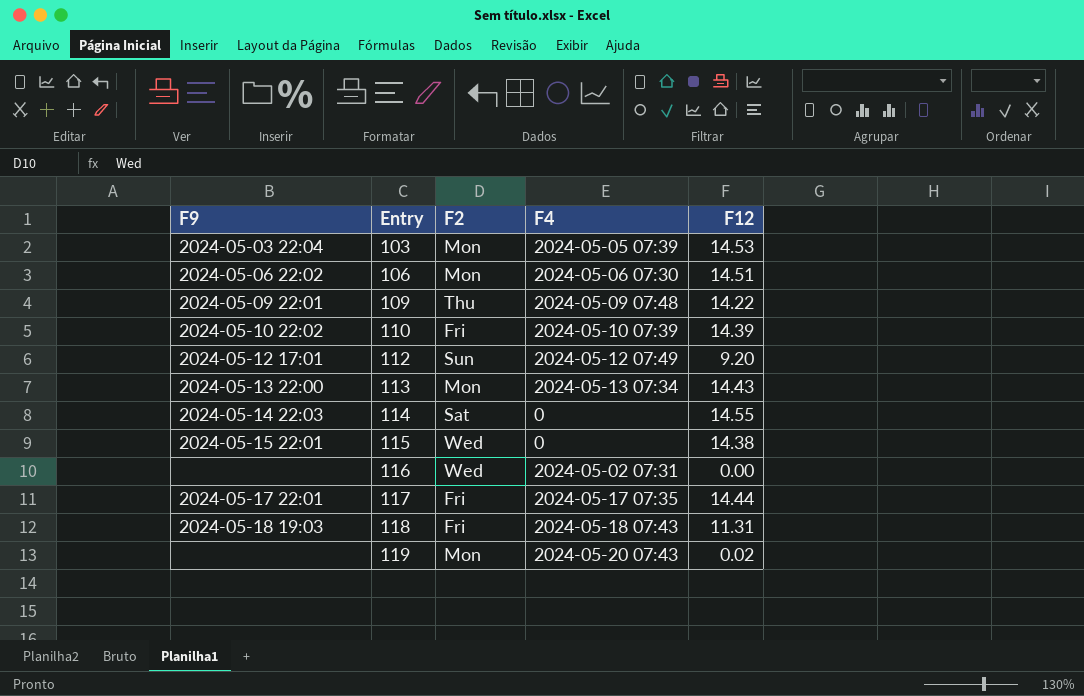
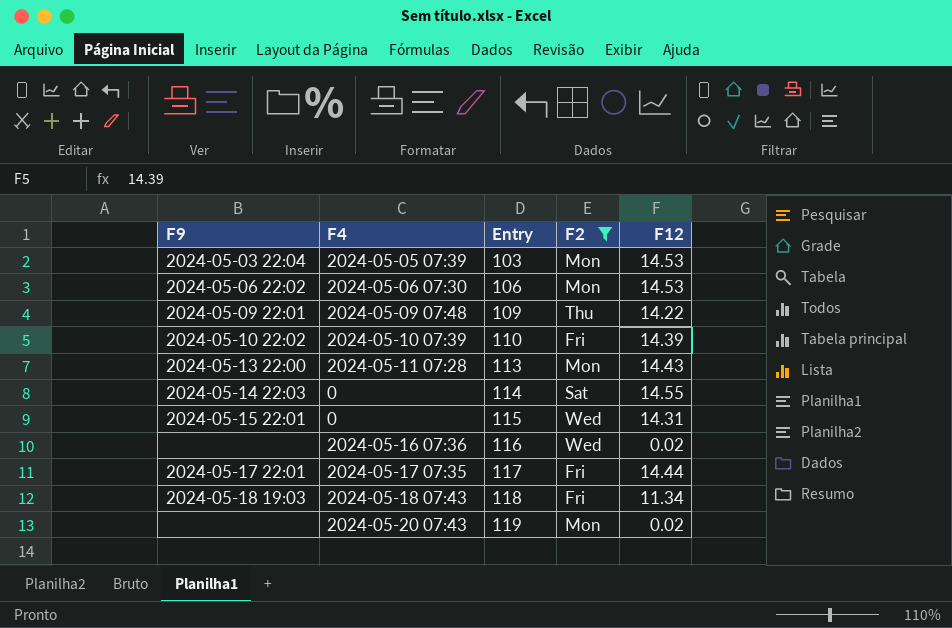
filter: none -> F2 != Sun
column F4 | position: 4 -> 2
106 | F12: 14.51 -> 14.53
113 | F4: 2024-05-13 07:34 -> 2024-05-11 07:28
115 | F12: 14.38 -> 14.31
116 | F4: 2024-05-02 07:31 -> 2024-05-16 07:36
116 | F12: 0.00 -> 0.02
118 | F12: 11.31 -> 11.34

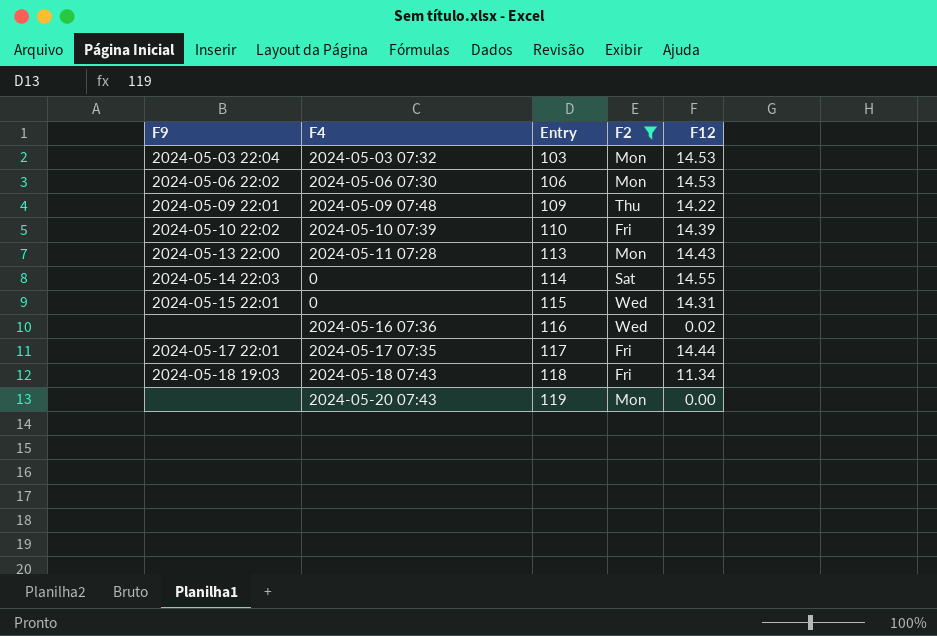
103 | F4: 2024-05-05 07:39 -> 2024-05-03 07:32
119 | F12: 0.02 -> 0.00

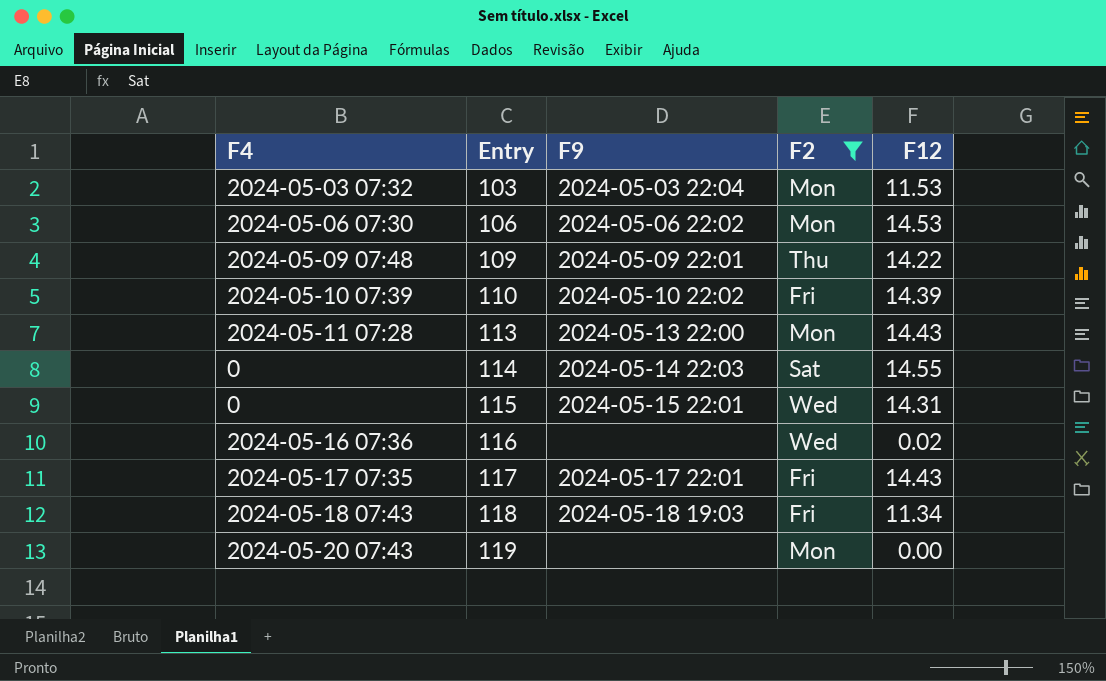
column F9 | position: 1 -> 3
103 | F12: 14.53 -> 11.53
117 | F12: 14.44 -> 14.43

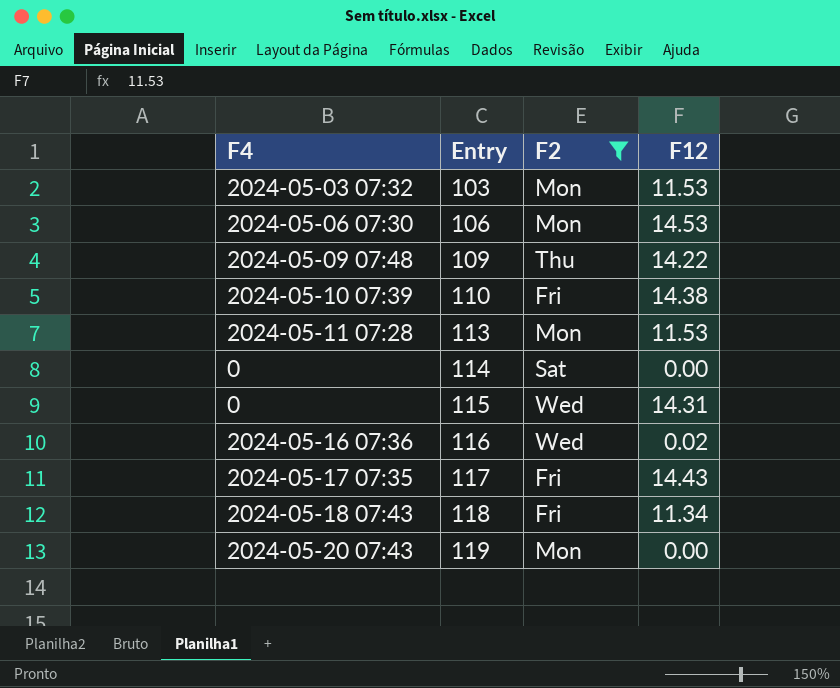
column F9 | position: 3 -> none
110 | F12: 14.39 -> 14.38
113 | F12: 14.43 -> 11.53
114 | F12: 14.55 -> 0.00

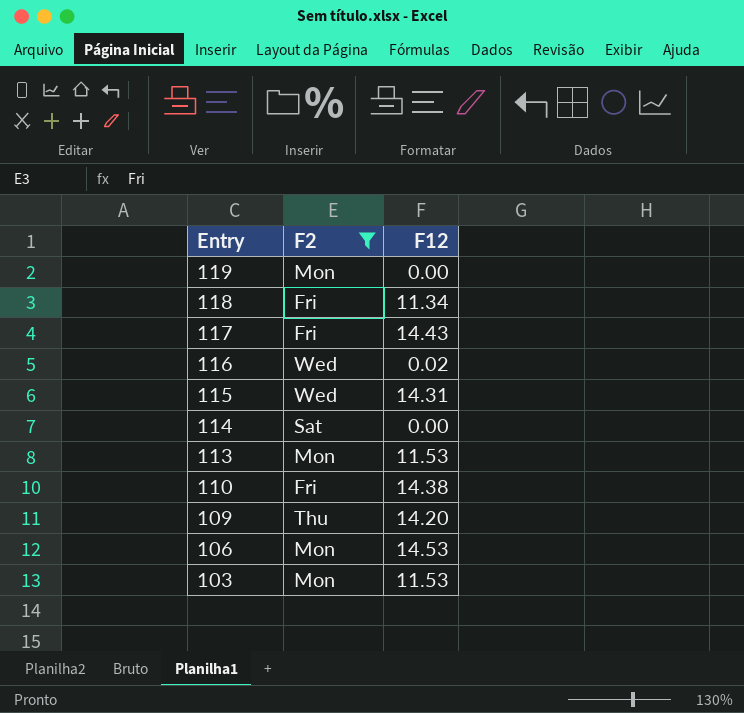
row order: Entry ascending -> Entry descending
column F4 | position: 1 -> none
109 | F12: 14.22 -> 14.20

